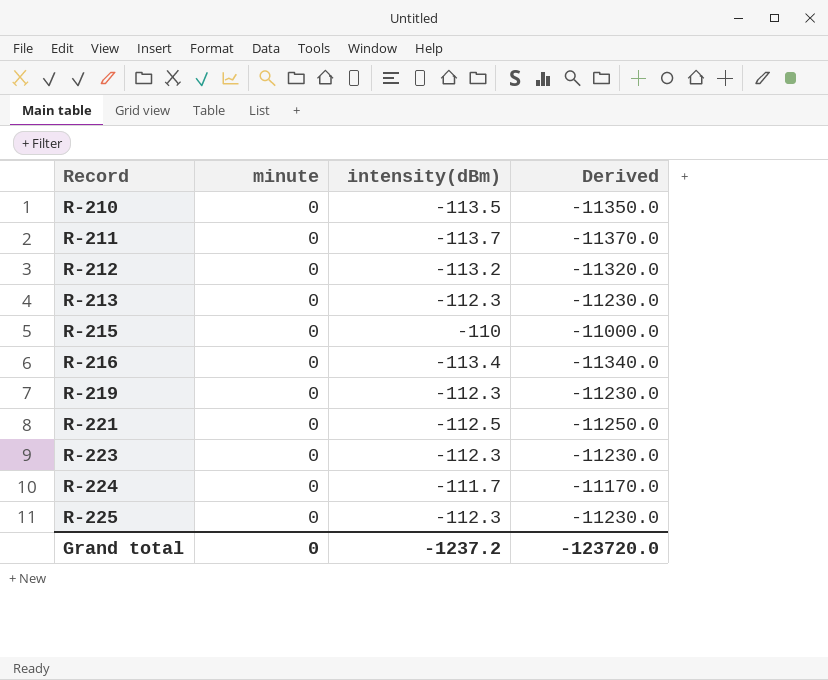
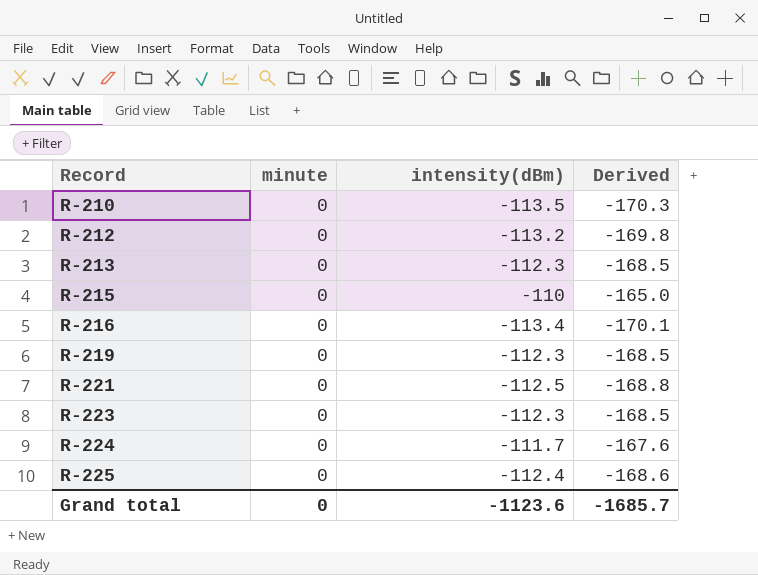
column Derived | formula: [intensity(dBm)] * 100 -> [intensity(dBm)] * 1.5
row R-211: 0 | -113.7 | -11370.0 -> none
R-225 | intensity(dBm): -112.3 -> -112.4
Grand total | intensity(dBm): -1237.2 -> -1123.6
Grand total | Derived: -123720.0 -> -1685.7

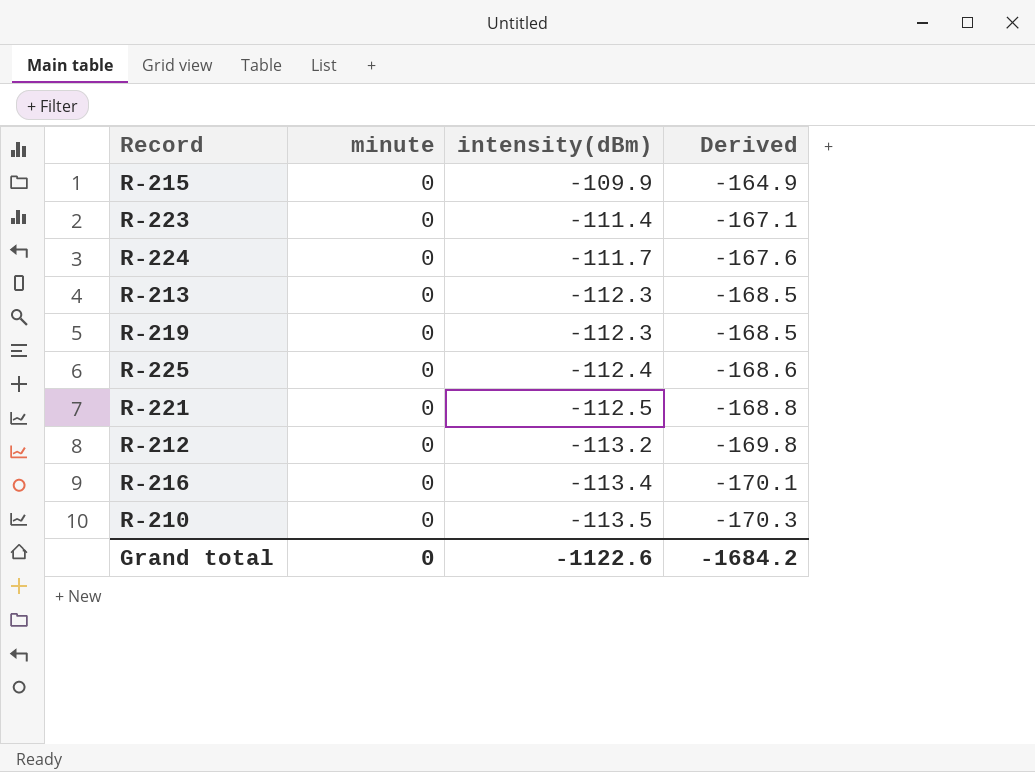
row order: Record ascending -> intensity(dBm) descending
R-215 | intensity(dBm): -110 -> -109.9
R-215 | Derived: -165.0 -> -164.9
R-223 | intensity(dBm): -112.3 -> -111.4
R-223 | Derived: -168.5 -> -167.1
Grand total | intensity(dBm): -1123.6 -> -1122.6
Grand total | Derived: -1685.7 -> -1684.2

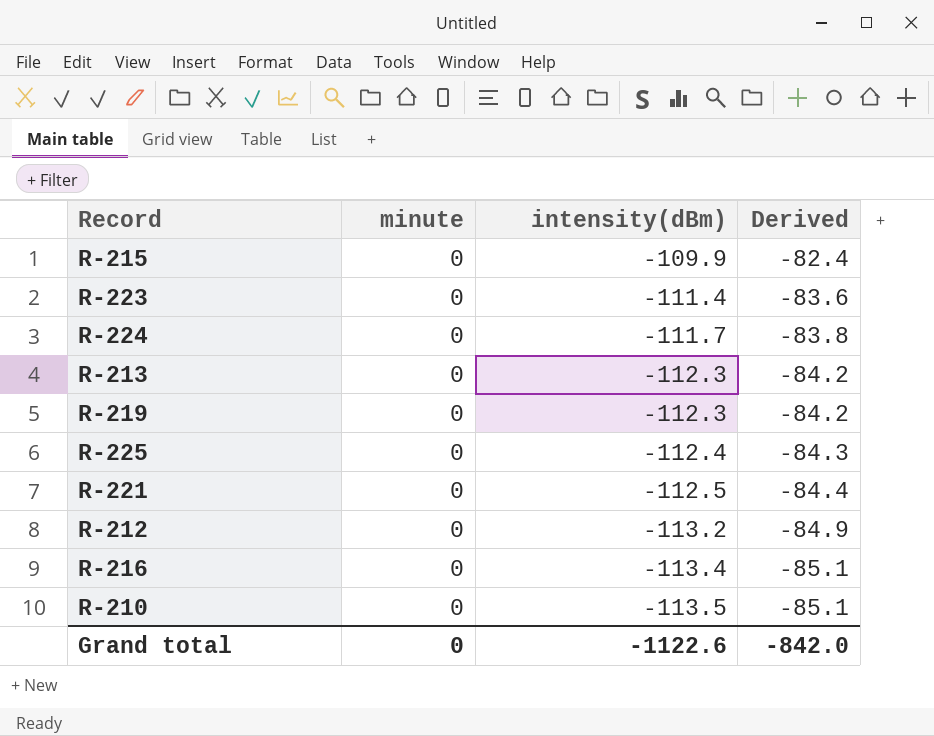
column Derived | formula: [intensity(dBm)] * 1.5 -> [intensity(dBm)] * 0.75
Grand total | Derived: -1684.2 -> -842.0

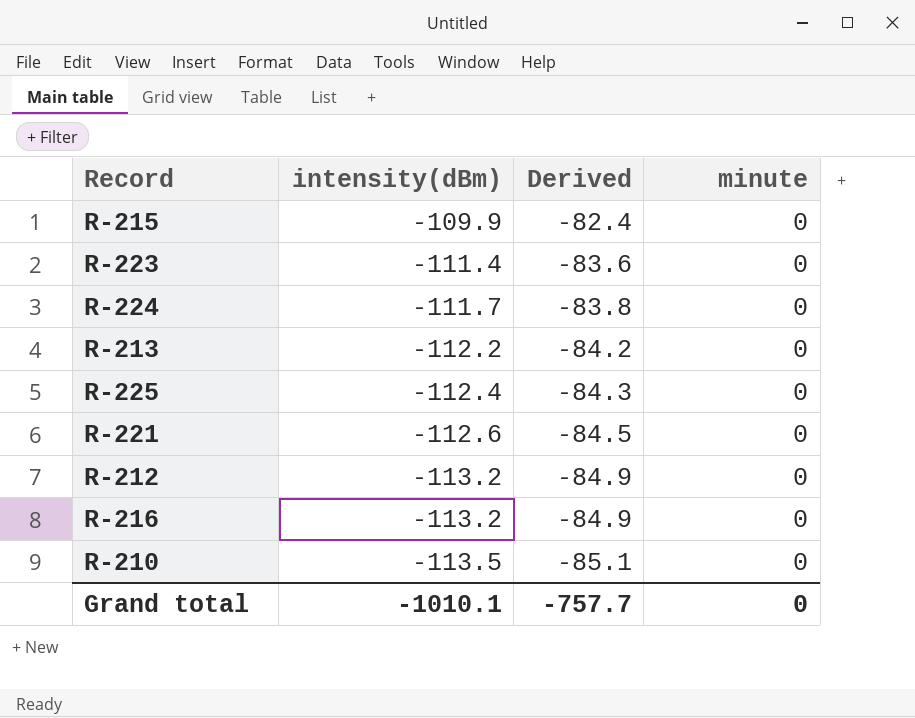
column minute | position: 2 -> 4
row R-219: 0 | -112.3 | -84.2 -> none
R-213 | intensity(dBm): -112.3 -> -112.2
R-221 | intensity(dBm): -112.5 -> -112.6
R-221 | Derived: -84.4 -> -84.5
R-216 | intensity(dBm): -113.4 -> -113.2
R-216 | Derived: -85.1 -> -84.9
Grand total | intensity(dBm): -1122.6 -> -1010.1
Grand total | Derived: -842.0 -> -757.7

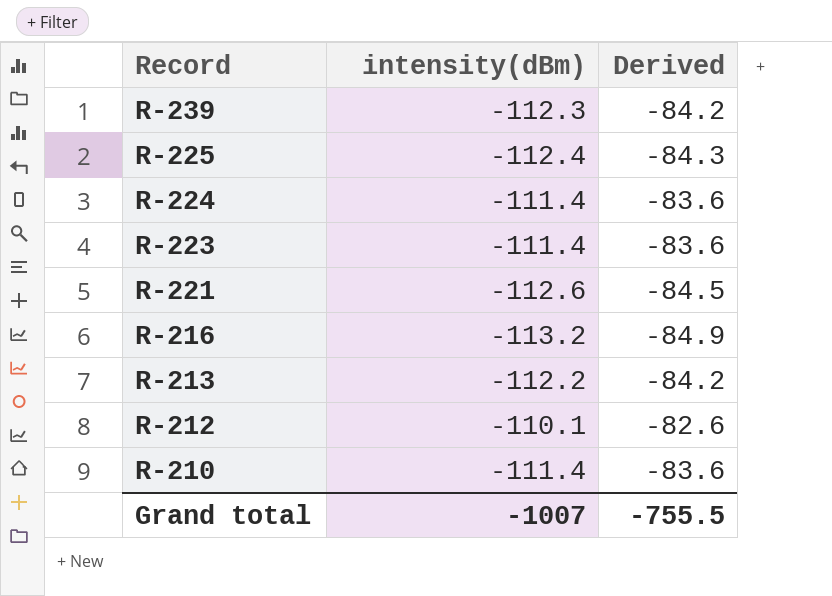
row order: intensity(dBm) descending -> Record descending
column minute | position: 4 -> none
row R-215: -109.9 | -82.4 | 0 -> none
row R-239: none -> -112.3 | -84.2
R-224 | intensity(dBm): -111.7 -> -111.4
R-224 | Derived: -83.8 -> -83.6
R-212 | intensity(dBm): -113.2 -> -110.1
R-212 | Derived: -84.9 -> -82.6
R-210 | intensity(dBm): -113.5 -> -111.4
R-210 | Derived: -85.1 -> -83.6
Grand total | intensity(dBm): -1010.1 -> -1007
Grand total | Derived: -757.7 -> -755.5

